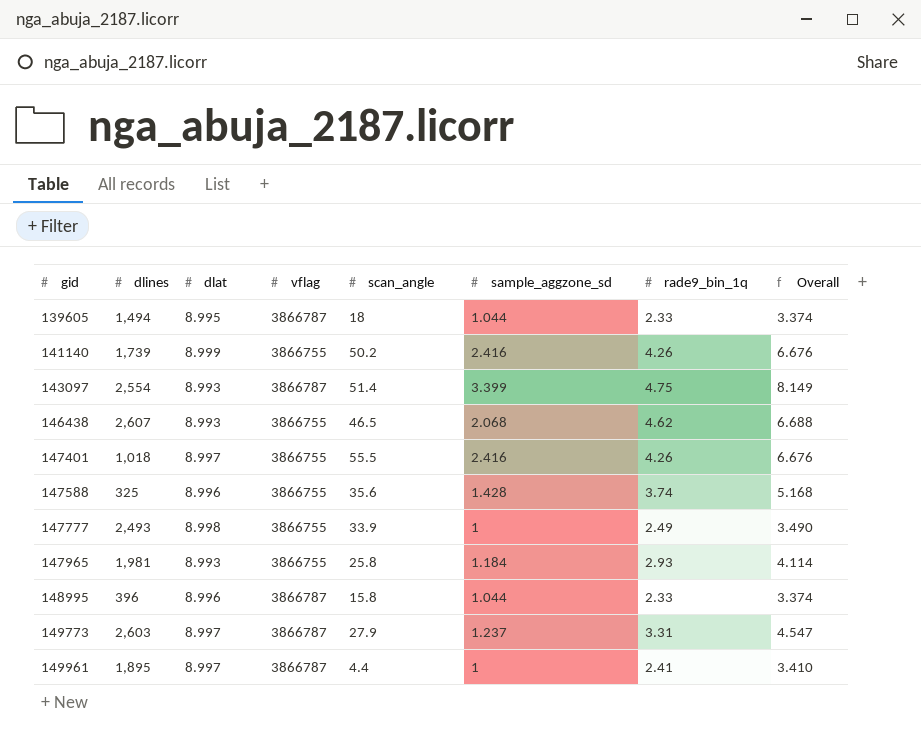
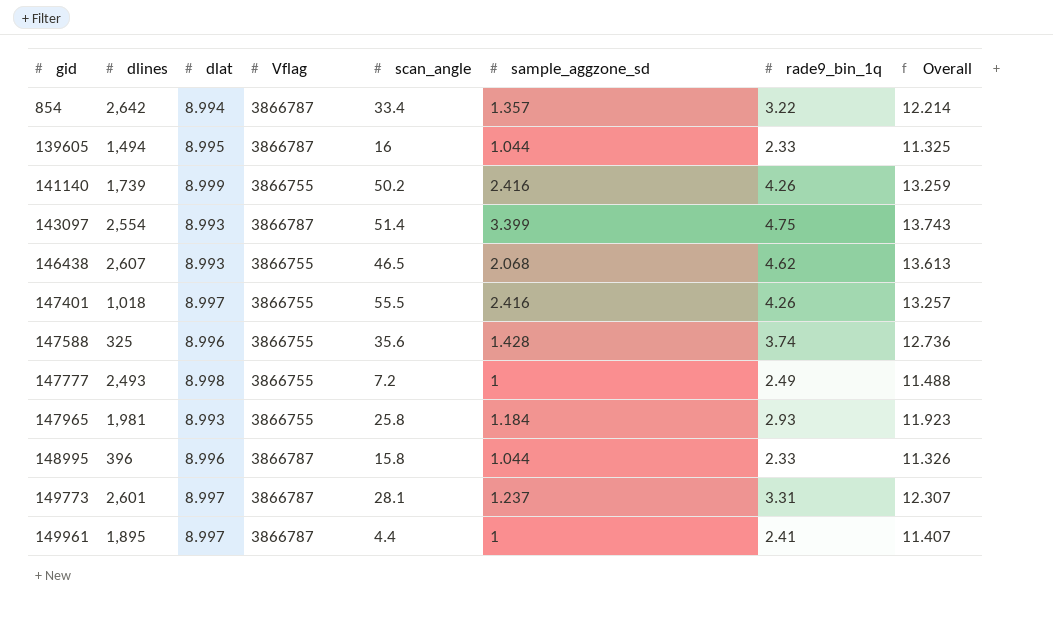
column name: vflag -> Vflag
column Overall | formula: [sample_aggzone_sd] + [rade9_bin_1q] -> [dlat] + [rade9_bin_1q]
row 854: none -> 2,642 | 8.994 | 3866787 | 33.4 | 1.357 | 3.22 | 12.214
139605 | scan_angle: 18 -> 16
147777 | scan_angle: 33.9 -> 7.2
149773 | dlines: 2,603 -> 2,601
149773 | scan_angle: 27.9 -> 28.1

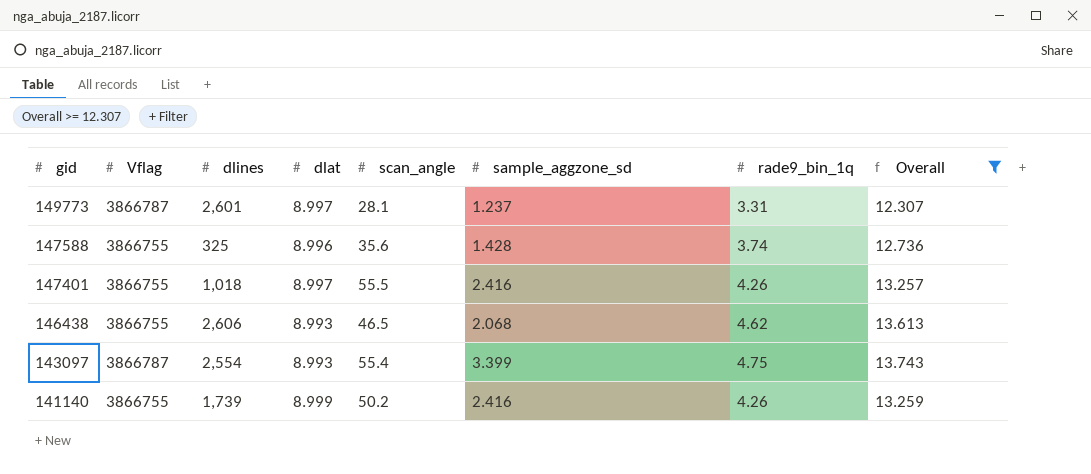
filter: none -> Overall >= 12.307
row order: gid ascending -> gid descending
column Vflag | position: 4 -> 2
146438 | dlines: 2,607 -> 2,606
143097 | scan_angle: 51.4 -> 55.4

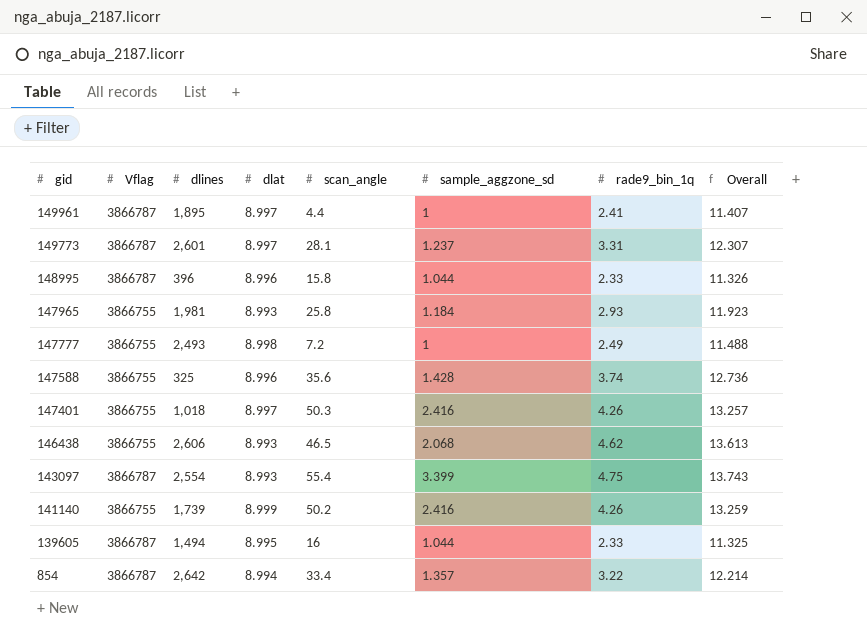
filter: Overall >= 12.307 -> none
147401 | scan_angle: 55.5 -> 50.3

